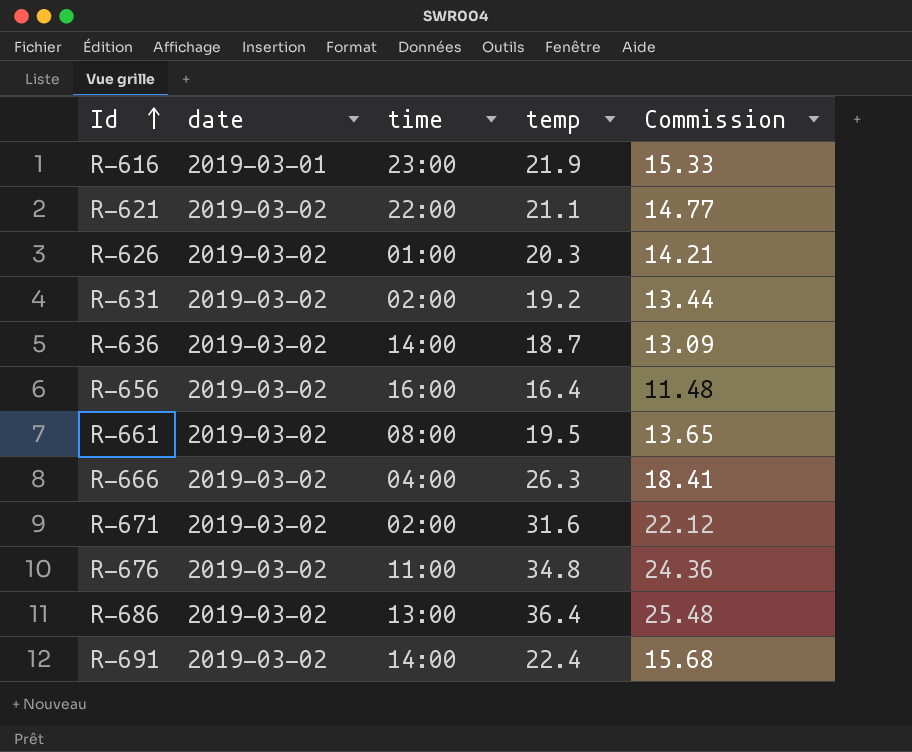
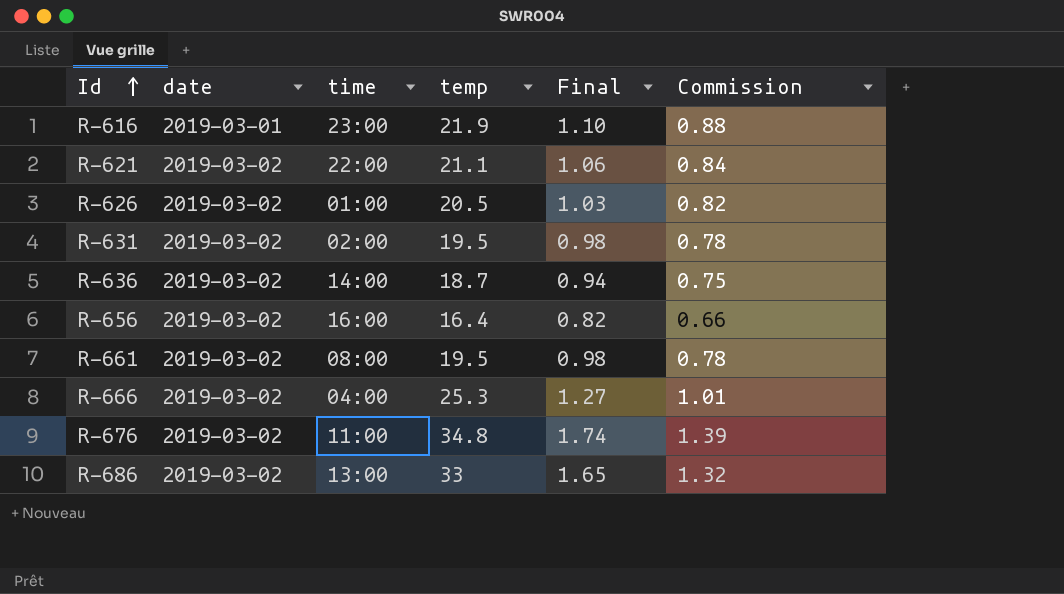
column Final | formula: none -> [temp] * 0.05
column Commission | formula: [temp] * 0.7 -> [temp] * 0.04
row R-671: 2019-03-02 | 02:00 | 31.6 | 22.12 -> none
row R-691: 2019-03-02 | 14:00 | 22.4 | 15.68 -> none
R-626 | temp: 20.3 -> 20.5
R-631 | temp: 19.2 -> 19.5
R-666 | temp: 26.3 -> 25.3
R-686 | temp: 36.4 -> 33

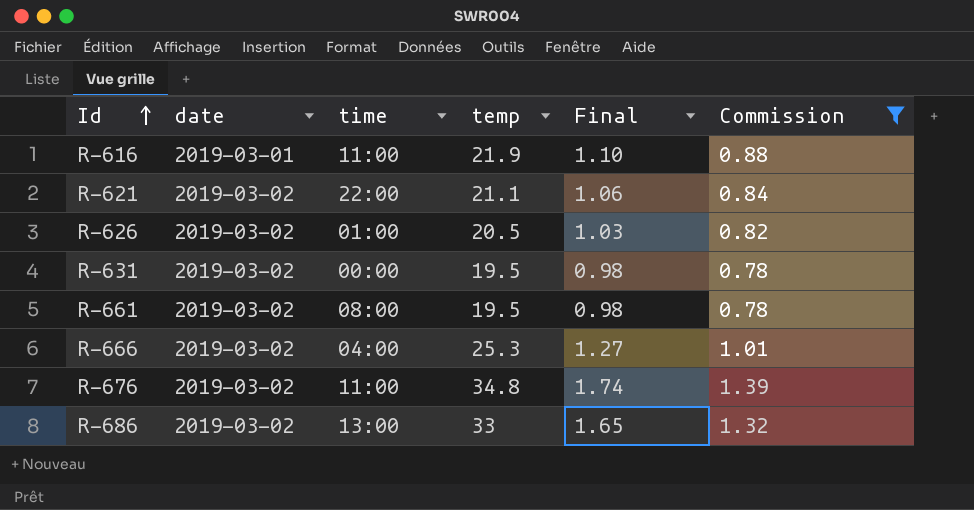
filter: none -> Commission >= 0.78
R-616 | time: 23:00 -> 11:00
R-631 | time: 02:00 -> 00:00

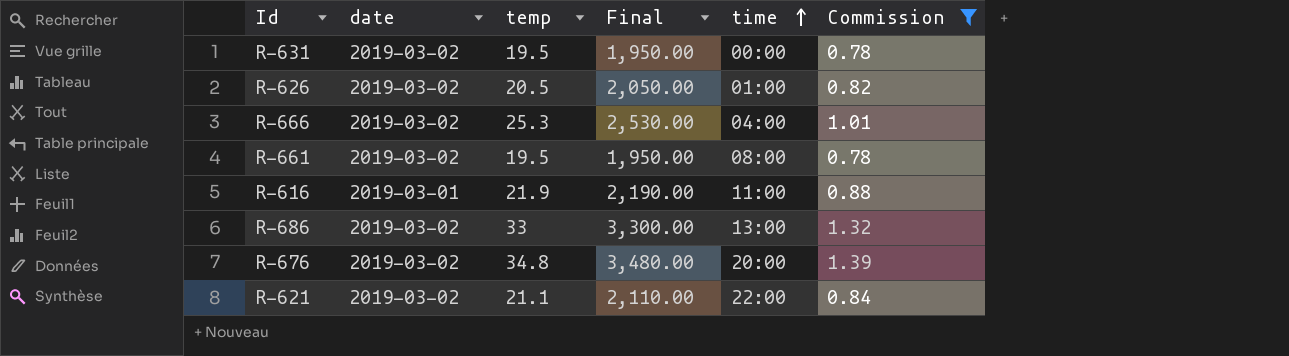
row order: Id ascending -> time ascending
column Final | formula: [temp] * 0.05 -> [temp] * 100
column time | position: 3 -> 5
R-676 | time: 11:00 -> 20:00

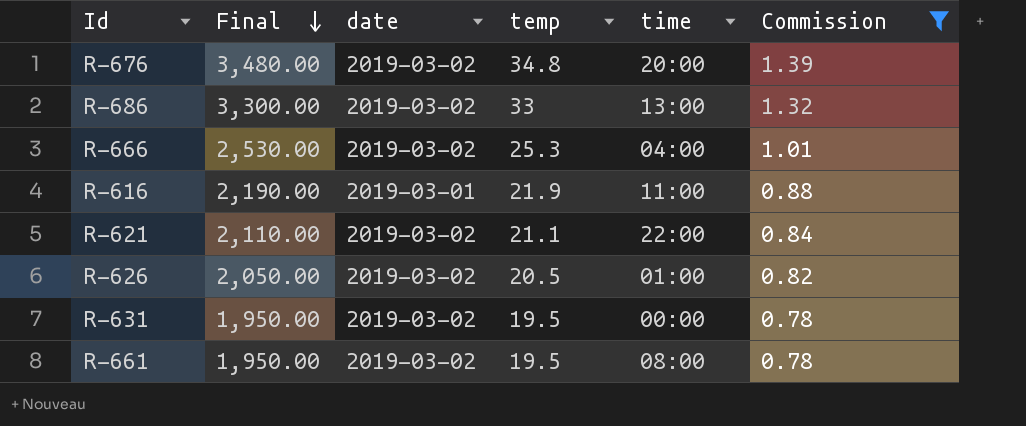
row order: time ascending -> Final descending
column Final | position: 4 -> 2

